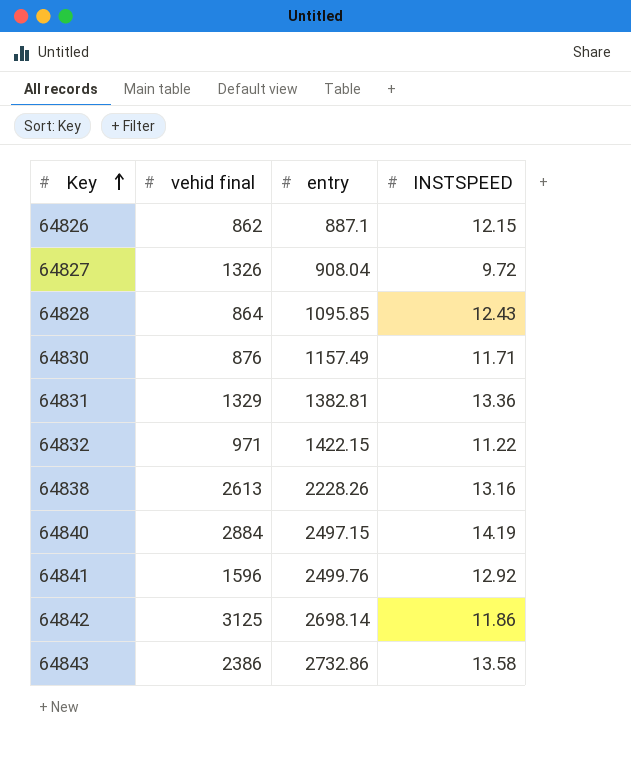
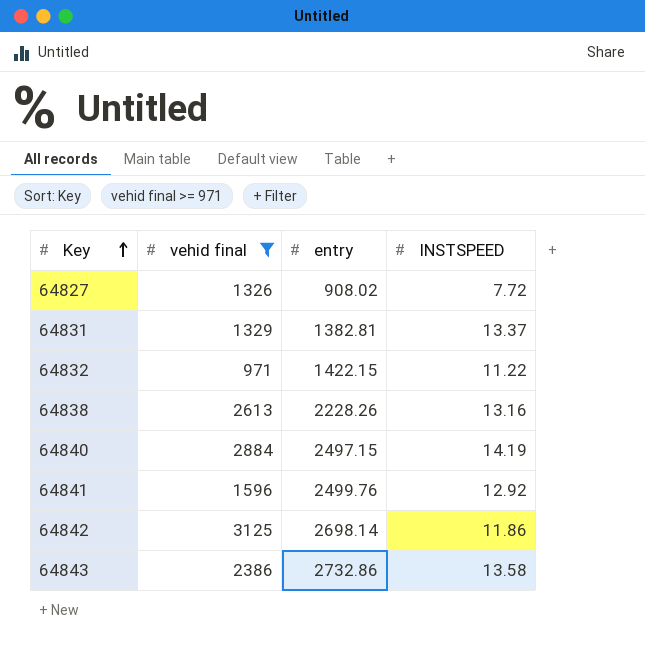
filter: none -> vehid final >= 971
64827 | entry: 908.04 -> 908.02
64827 | INSTSPEED: 9.72 -> 7.72
64831 | INSTSPEED: 13.36 -> 13.37

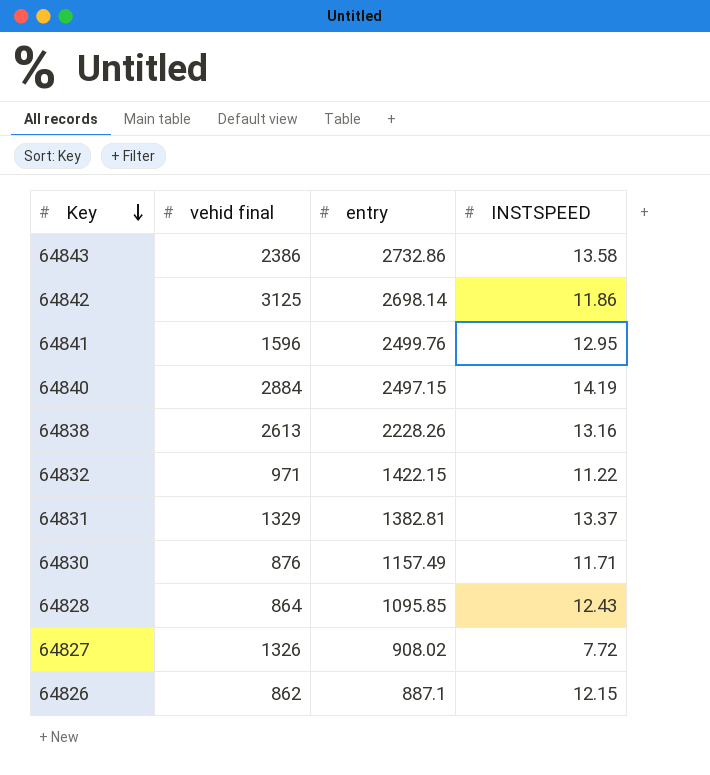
filter: vehid final >= 971 -> none
row order: Key ascending -> Key descending
64841 | INSTSPEED: 12.92 -> 12.95

